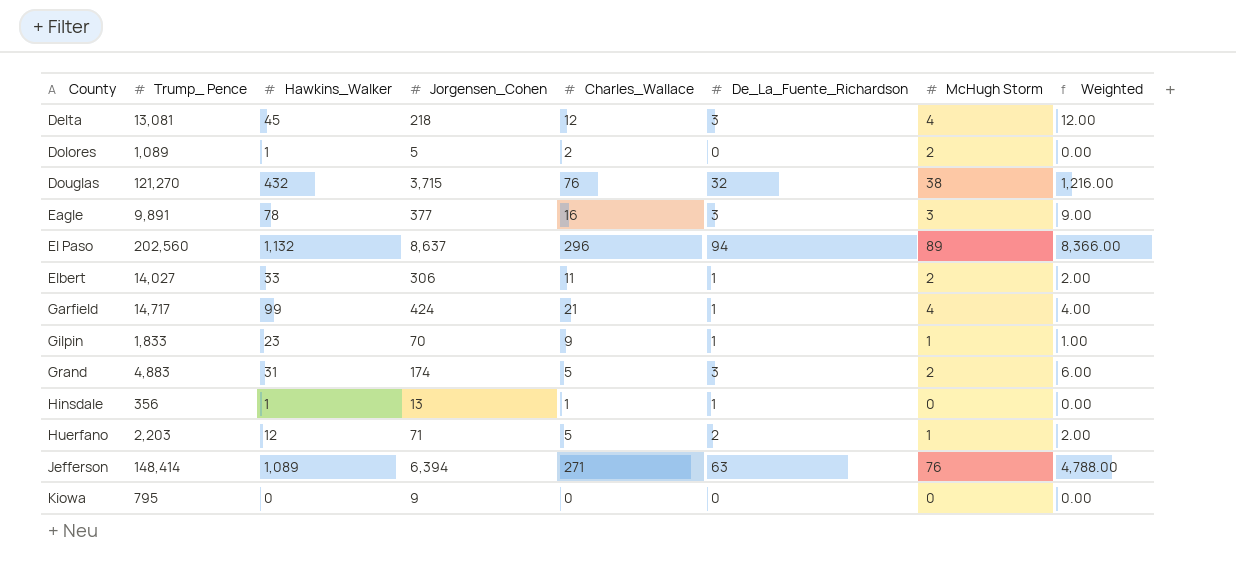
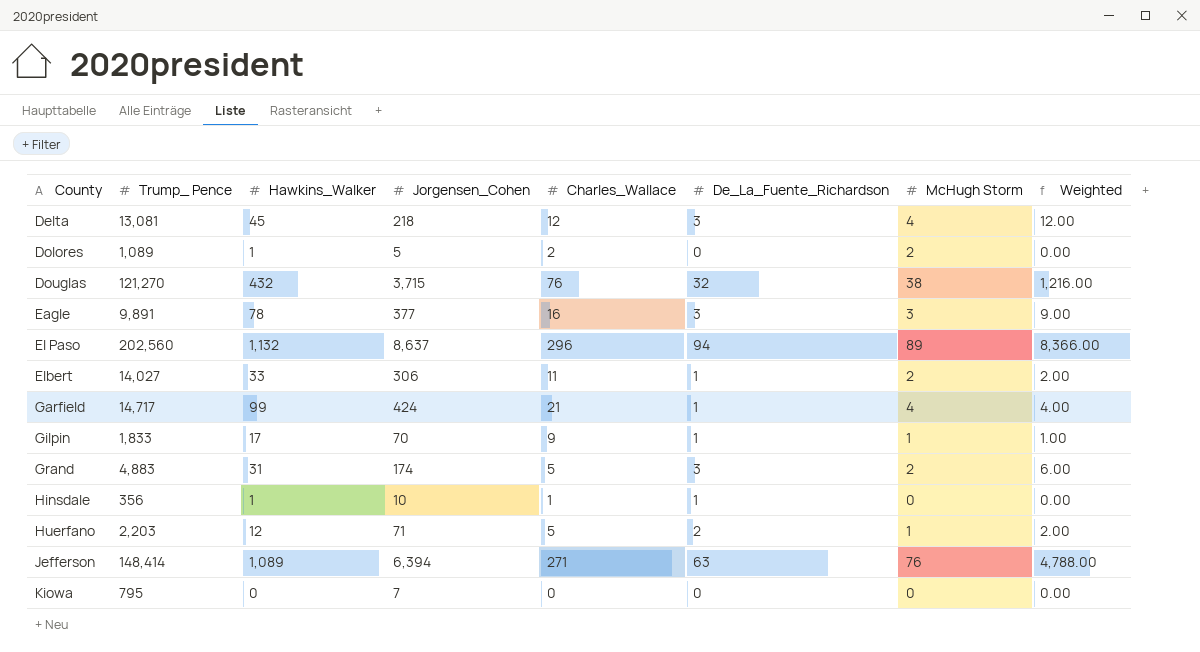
Gilpin | Hawkins_Walker: 23 -> 17
Hinsdale | Jorgensen_Cohen: 13 -> 10
Kiowa | Jorgensen_Cohen: 9 -> 7

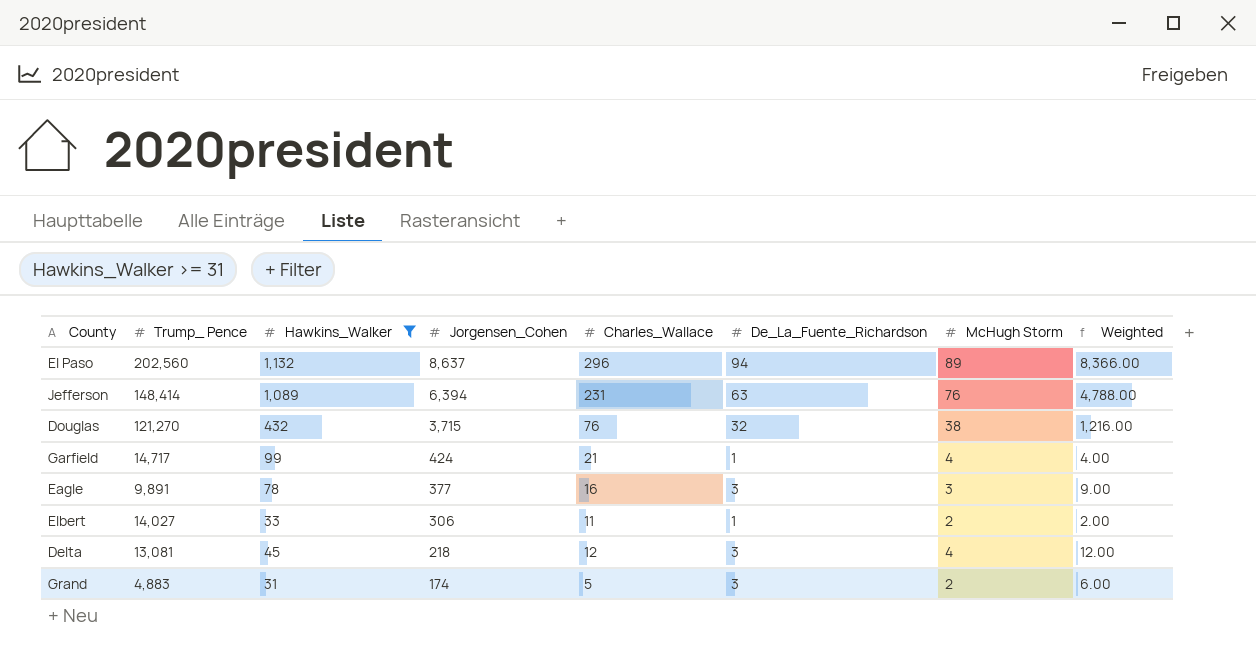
filter: none -> Hawkins_Walker >= 31
row order: County ascending -> Jorgensen_Cohen descending
Jefferson | Charles_Wallace: 271 -> 231

